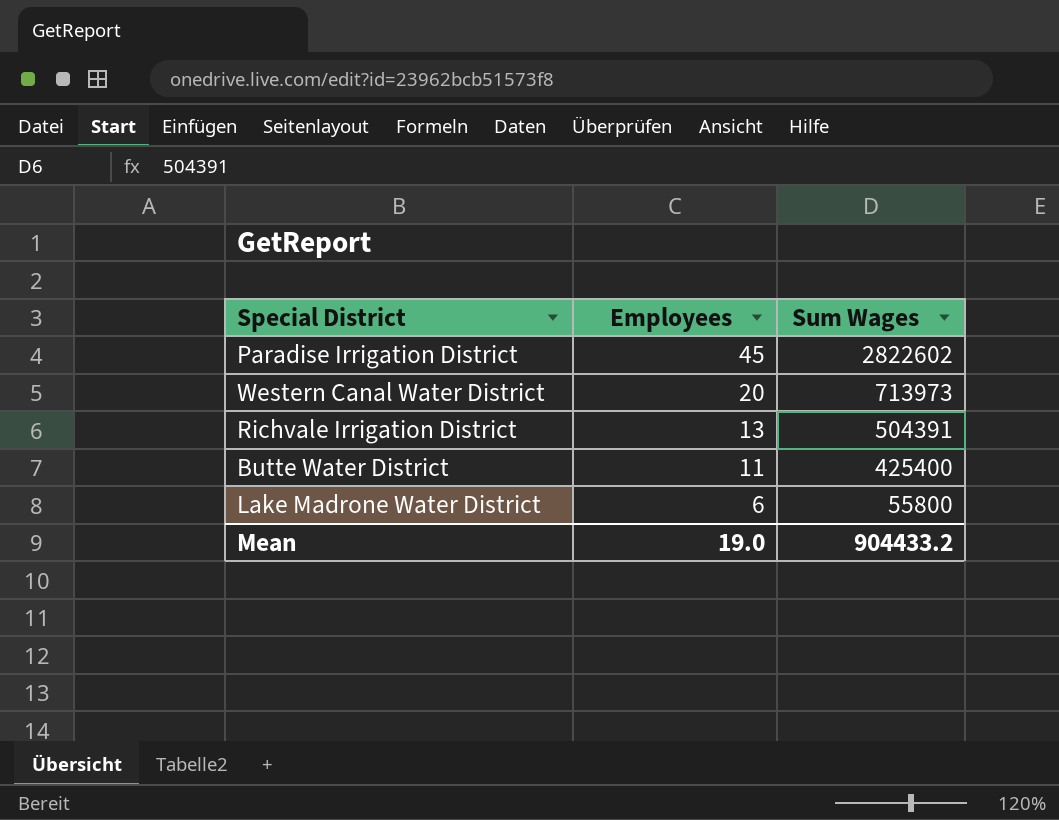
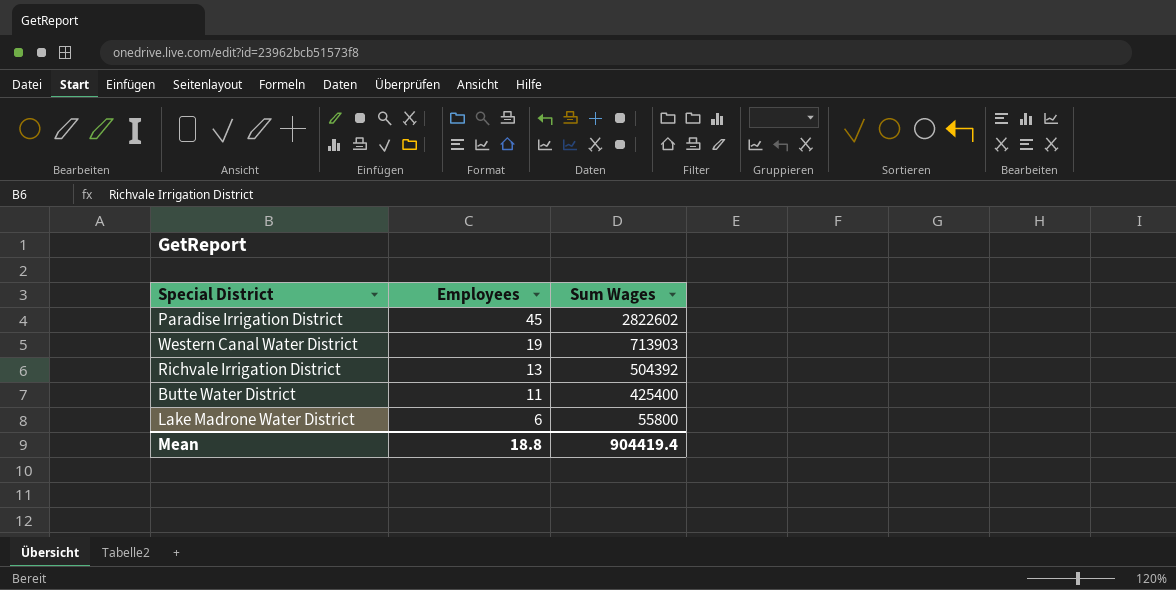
Western Canal Water District | Employees: 20 -> 19
Western Canal Water District | Sum Wages: 713973 -> 713903
Richvale Irrigation District | Sum Wages: 504391 -> 504392
Mean | Employees: 19.0 -> 18.8
Mean | Sum Wages: 904433.2 -> 904419.4

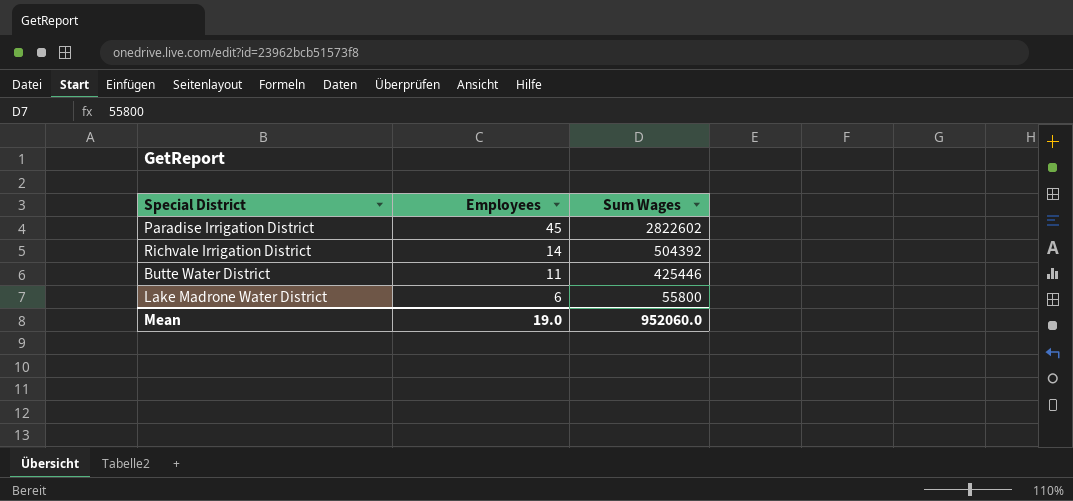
row Western Canal Water District: 19 | 713903 -> none
Richvale Irrigation District | Employees: 13 -> 14
Butte Water District | Sum Wages: 425400 -> 425446
Mean | Employees: 18.8 -> 19.0
Mean | Sum Wages: 904419.4 -> 952060.0

